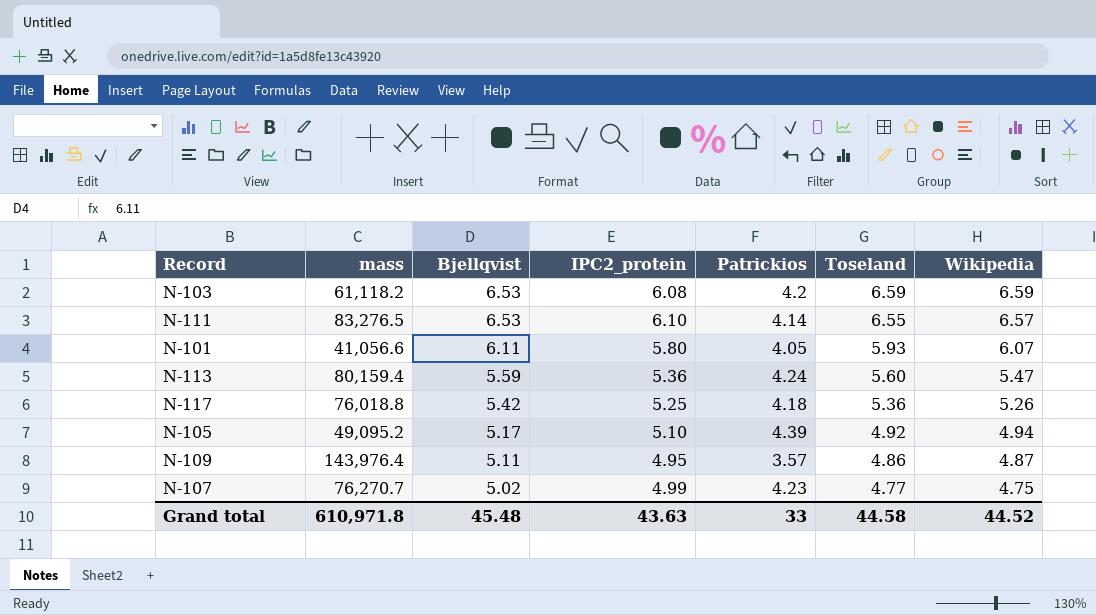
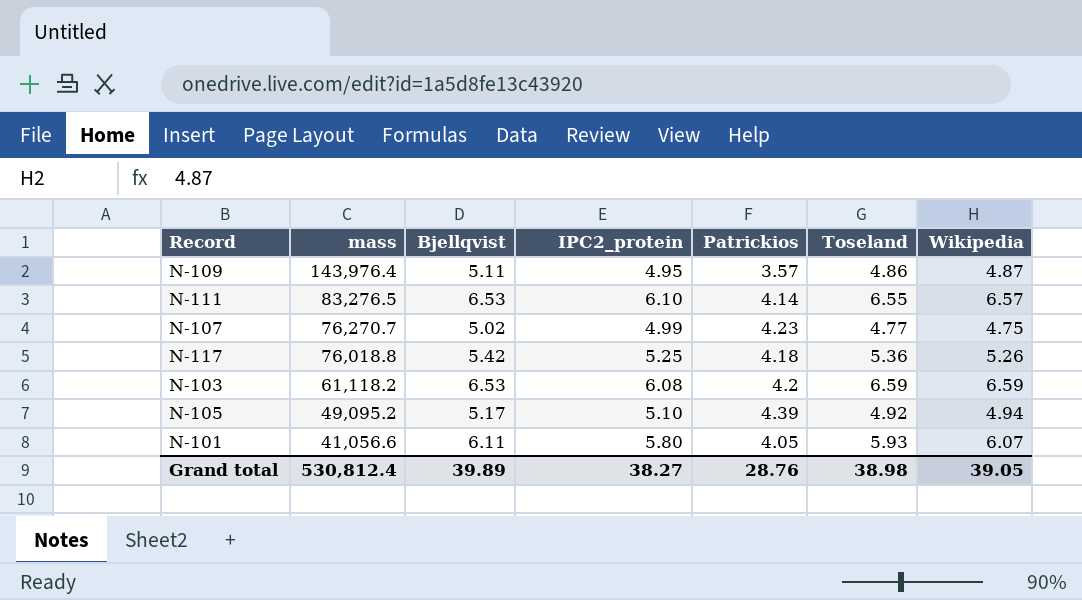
row order: Bjellqvist descending -> mass descending
row N-113: 80,159.4 | 5.59 | 5.36 | 4.24 | 5.60 | 5.47 -> none
Grand total | mass: 610,971.8 -> 530,812.4
Grand total | Bjellqvist: 45.48 -> 39.89
Grand total | IPC2_protein: 43.63 -> 38.27
Grand total | Patrickios: 33 -> 28.76
Grand total | Toseland: 44.58 -> 38.98
Grand total | Wikipedia: 44.52 -> 39.05

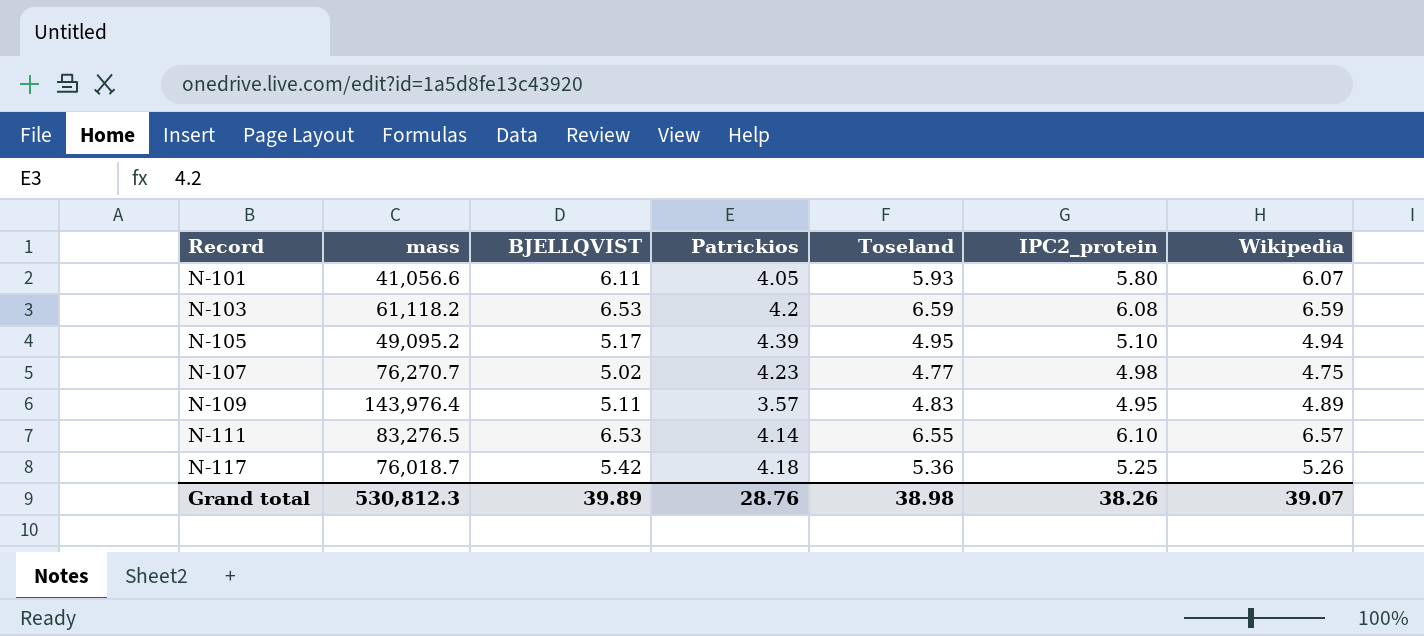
row order: mass descending -> Record ascending
column name: Bjellqvist -> BJELLQVIST
column IPC2_protein | position: 4 -> 6
N-105 | Toseland: 4.92 -> 4.95
N-107 | IPC2_protein: 4.99 -> 4.98
N-109 | Toseland: 4.86 -> 4.83
N-109 | Wikipedia: 4.87 -> 4.89
N-117 | mass: 76,018.8 -> 76,018.7
Grand total | mass: 530,812.4 -> 530,812.3
Grand total | IPC2_protein: 38.27 -> 38.26
Grand total | Wikipedia: 39.05 -> 39.07

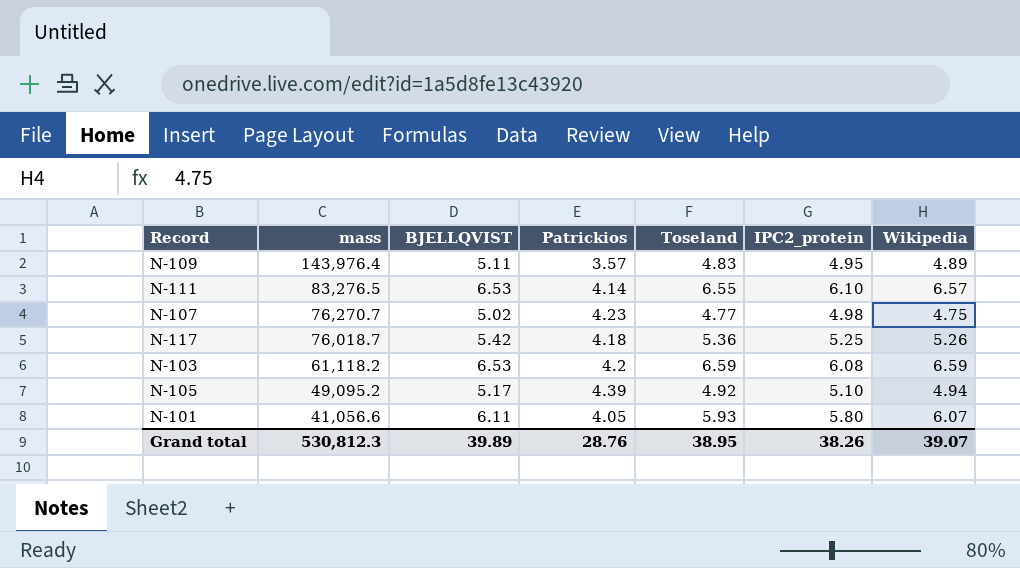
row order: Record ascending -> mass descending
N-105 | Toseland: 4.95 -> 4.92
Grand total | Toseland: 38.98 -> 38.95

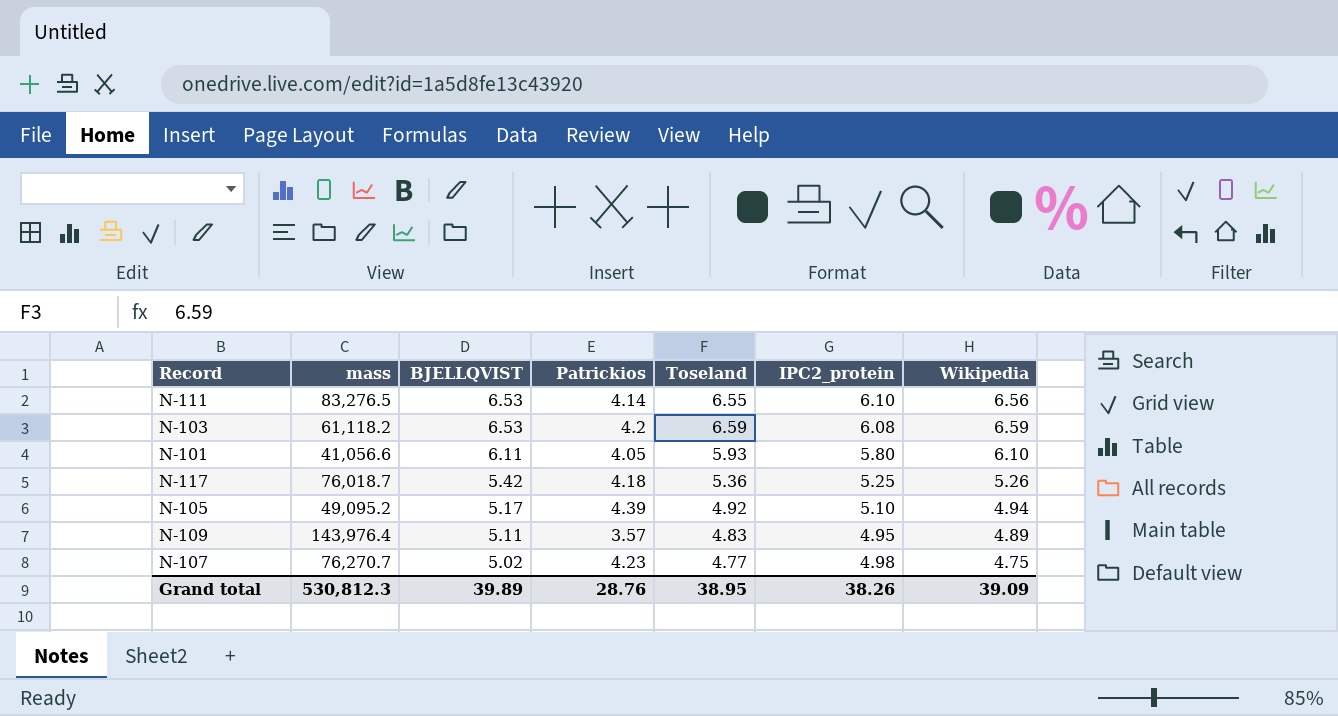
row order: mass descending -> BJELLQVIST descending
N-111 | Wikipedia: 6.57 -> 6.56
N-101 | Wikipedia: 6.07 -> 6.10
Grand total | Wikipedia: 39.07 -> 39.09

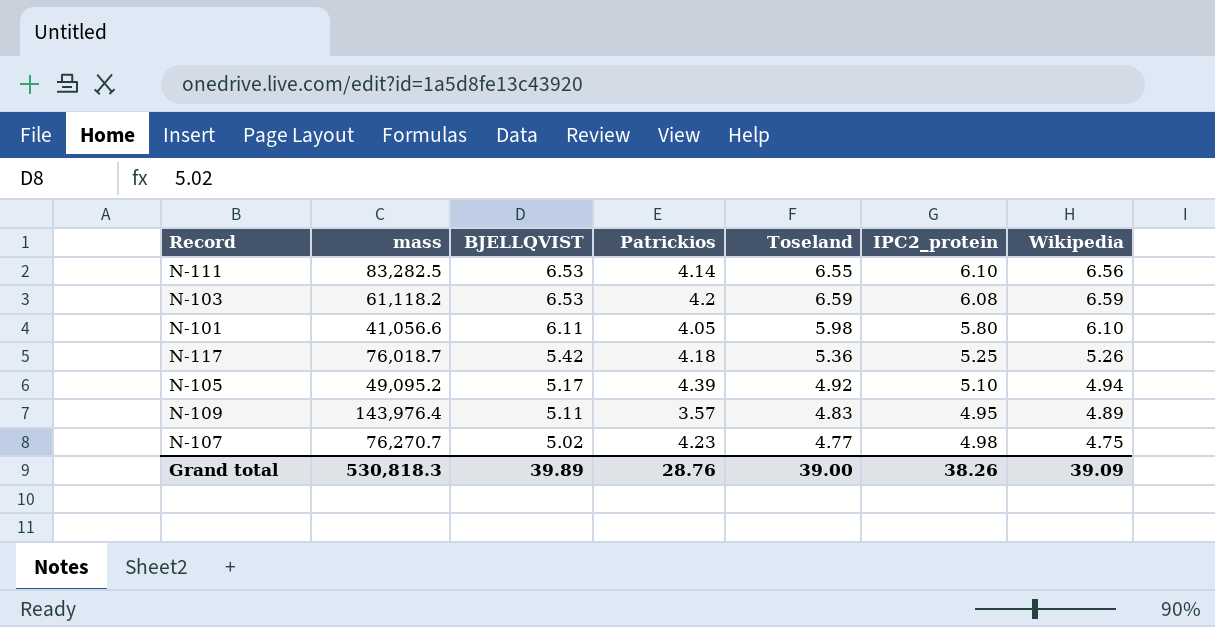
N-111 | mass: 83,276.5 -> 83,282.5
N-101 | Toseland: 5.93 -> 5.98
Grand total | mass: 530,812.3 -> 530,818.3
Grand total | Toseland: 38.95 -> 39.00

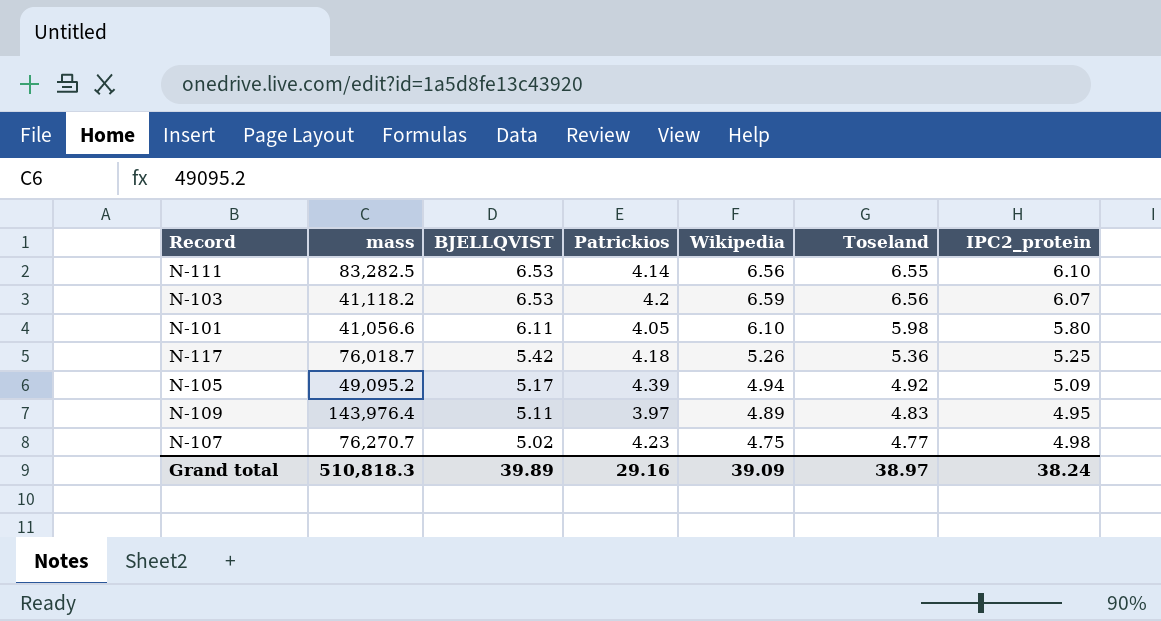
column Wikipedia | position: 7 -> 5
N-103 | mass: 61,118.2 -> 41,118.2
N-103 | Toseland: 6.59 -> 6.56
N-103 | IPC2_protein: 6.08 -> 6.07
N-105 | IPC2_protein: 5.10 -> 5.09
N-109 | Patrickios: 3.57 -> 3.97
Grand total | mass: 530,818.3 -> 510,818.3
Grand total | Patrickios: 28.76 -> 29.16
Grand total | Toseland: 39.00 -> 38.97
Grand total | IPC2_protein: 38.26 -> 38.24

